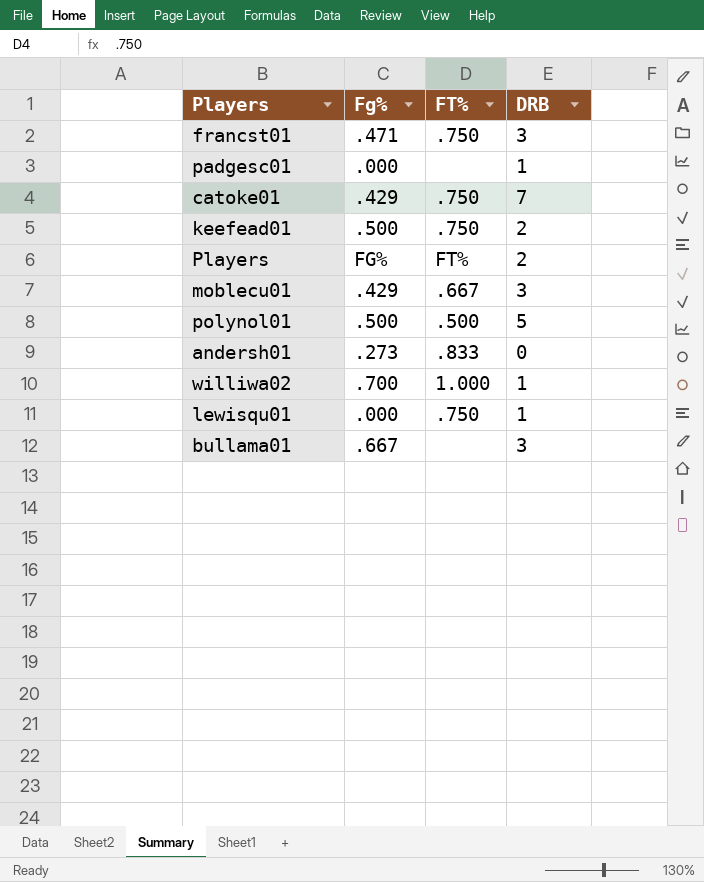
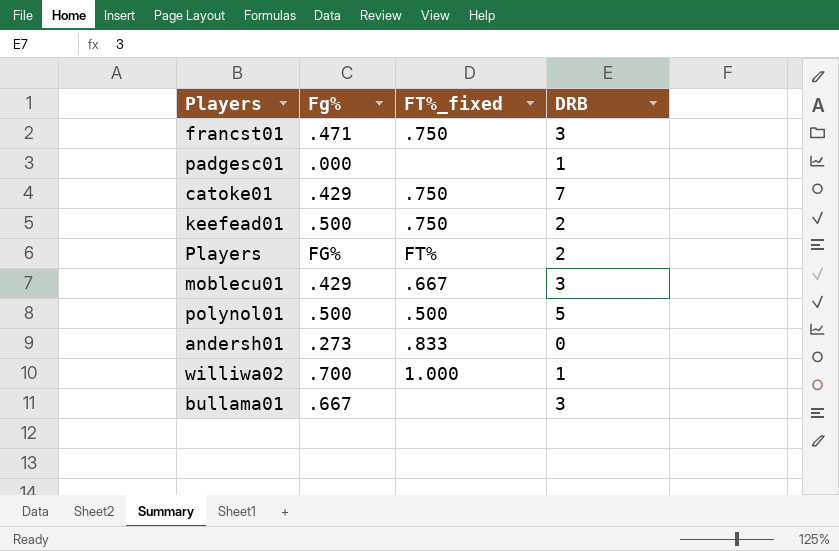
column name: FT% -> FT%_fixed
row lewisqu01: .000 | .750 | 1 -> none

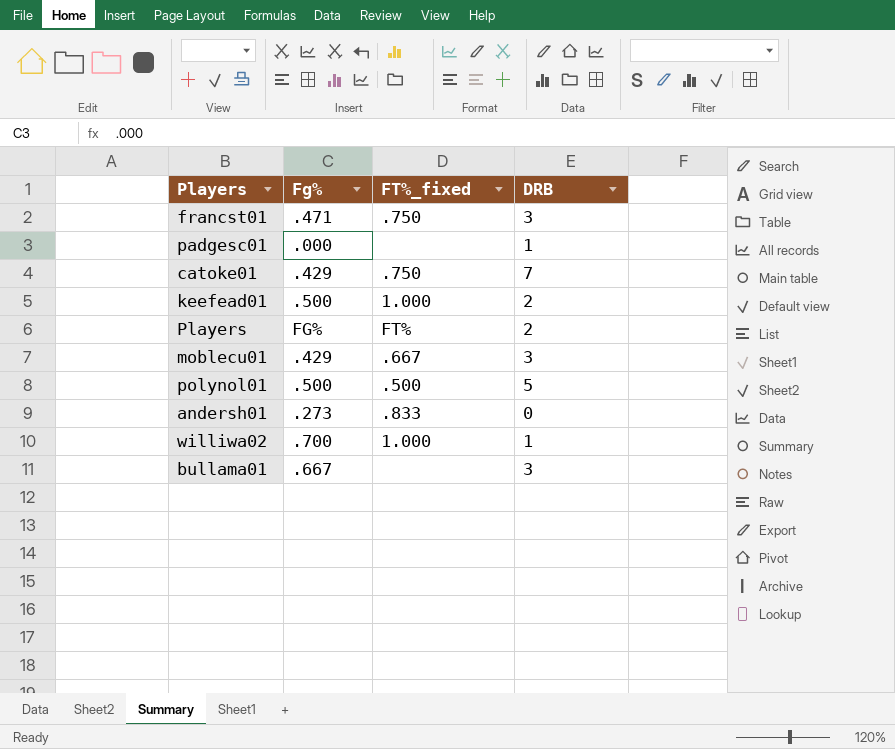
keefead01 | FT%_fixed: .750 -> 1.000

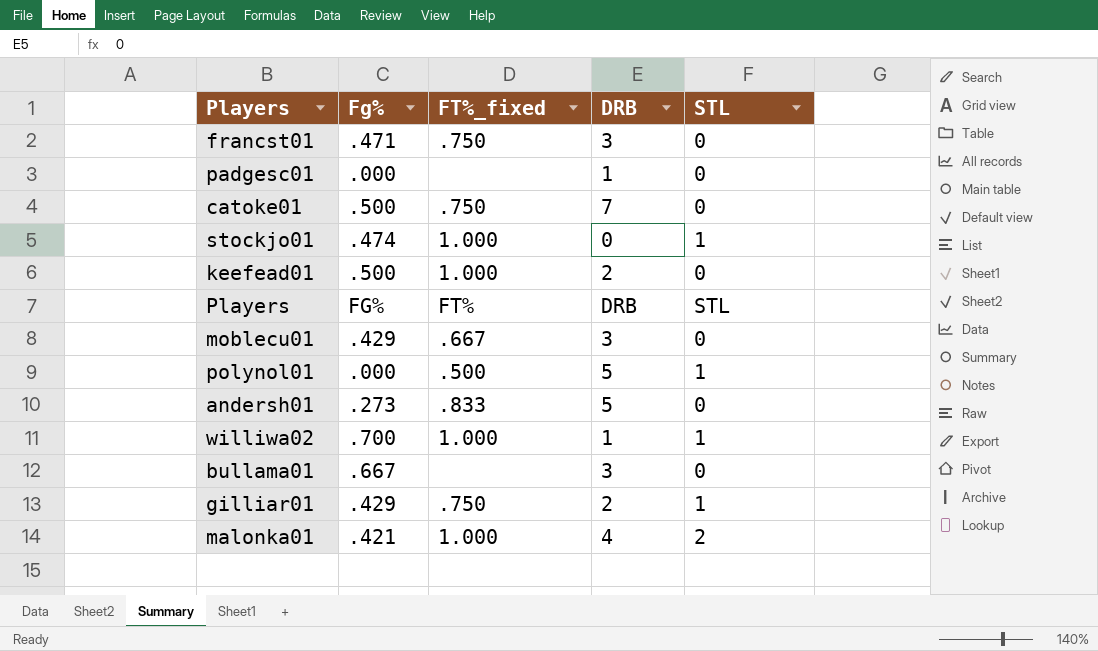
column STL | position: none -> 5
catoke01 | Fg%: .429 -> .500
row stockjo01: none -> .474 | 1.000 | 0 | 1
Players | DRB: 2 -> DRB
polynol01 | Fg%: .500 -> .000
andersh01 | DRB: 0 -> 5
row gilliar01: none -> .429 | .750 | 2 | 1
row malonka01: none -> .421 | 1.000 | 4 | 2

